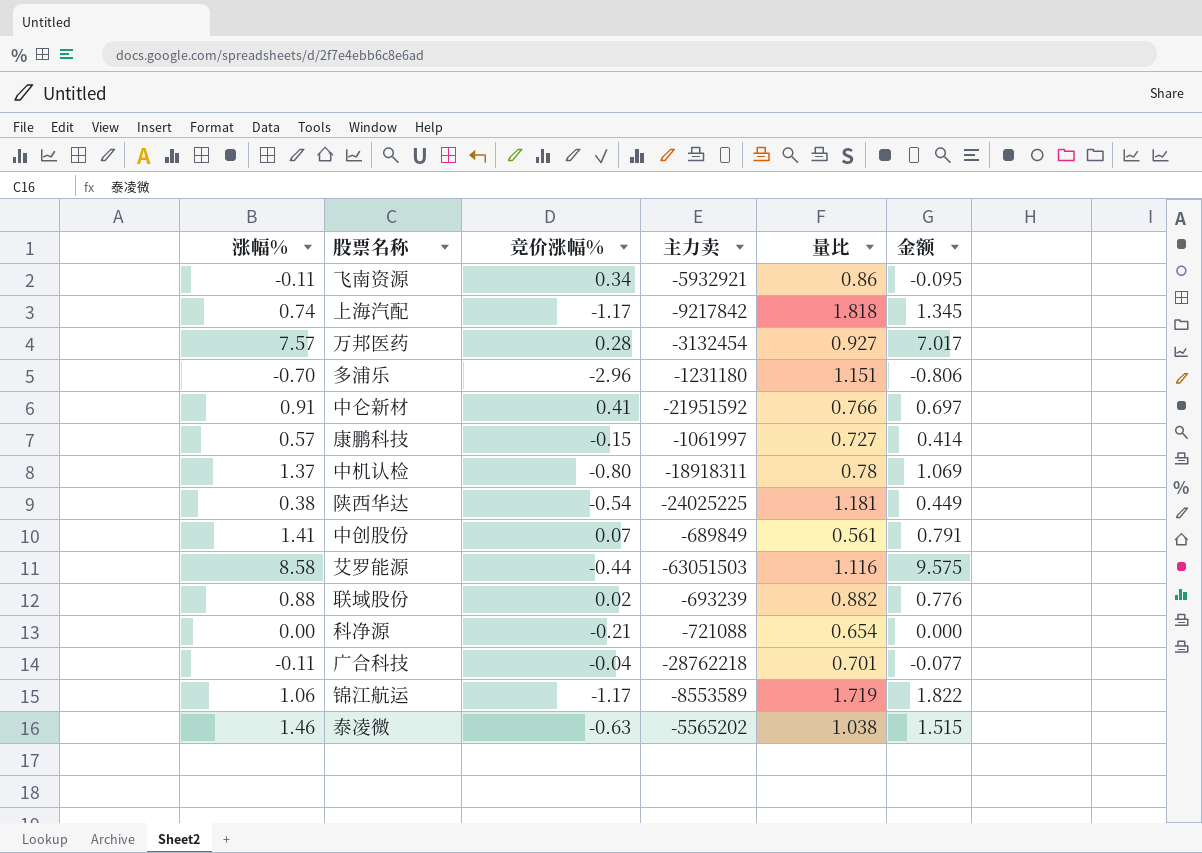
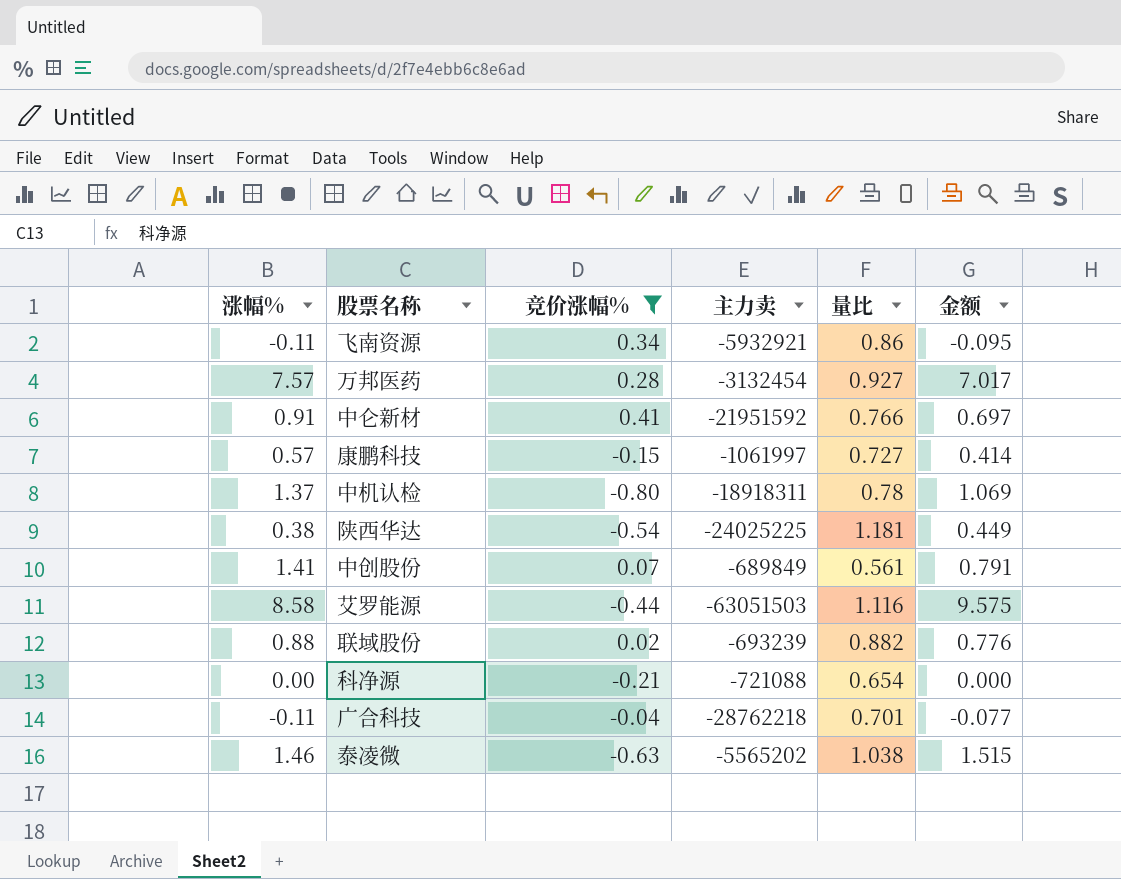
filter: none -> 竞价涨幅% >= -0.80

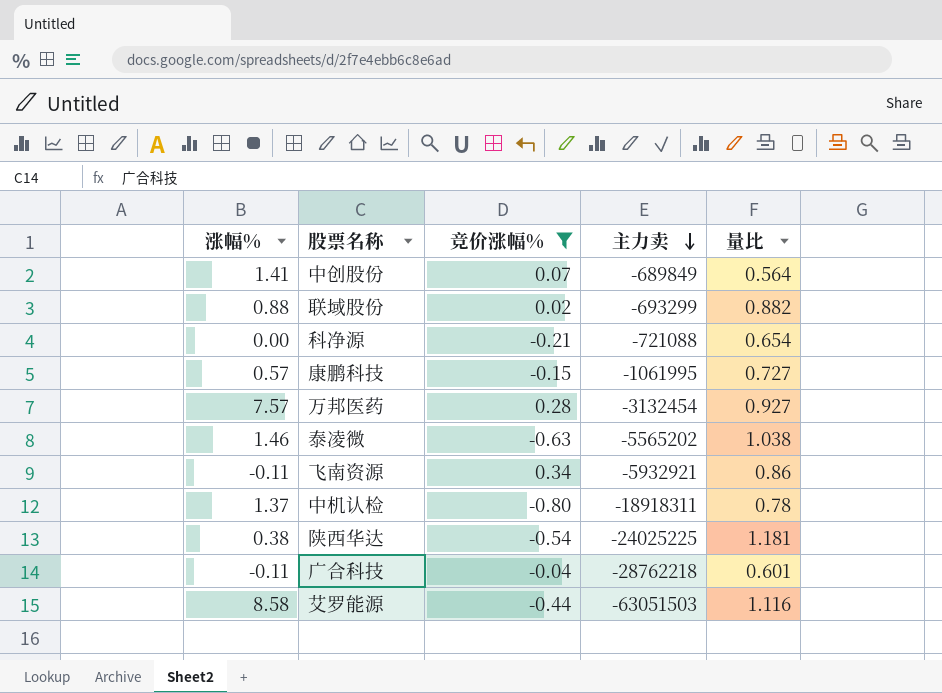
row order: none -> 主力卖 descending
column 金额 | formula: [涨幅%] * [量比] -> none
row 中仑新材: 0.91 | 0.41 | -21951592 | 0.766 | 0.697 -> none
中创股份 | 量比: 0.561 -> 0.564
联域股份 | 主力卖: -693239 -> -693299
康鹏科技 | 主力卖: -1061997 -> -1061995
广合科技 | 量比: 0.701 -> 0.601

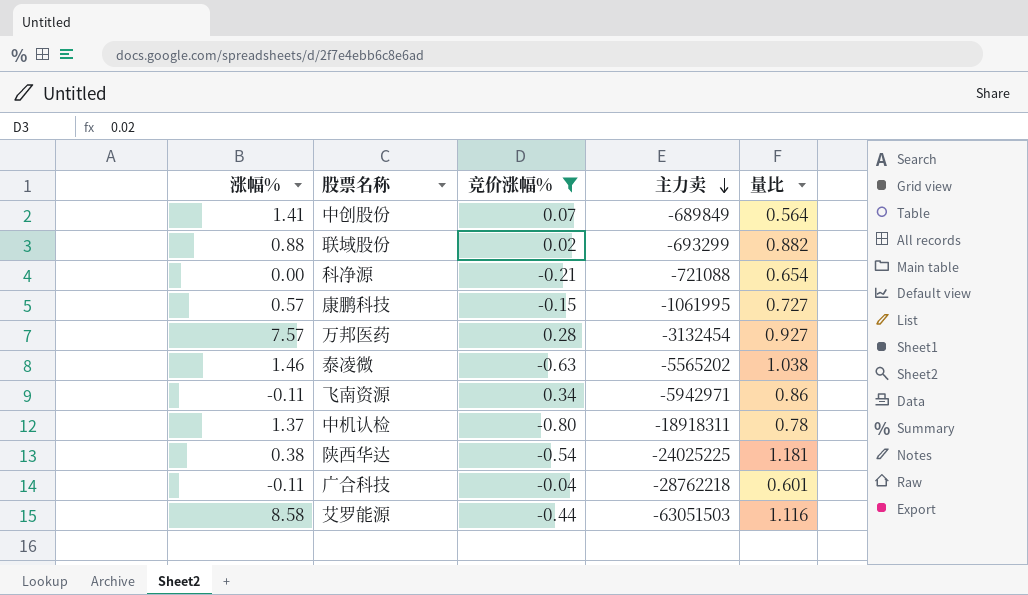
飞南资源 | 主力卖: -5932921 -> -5942971

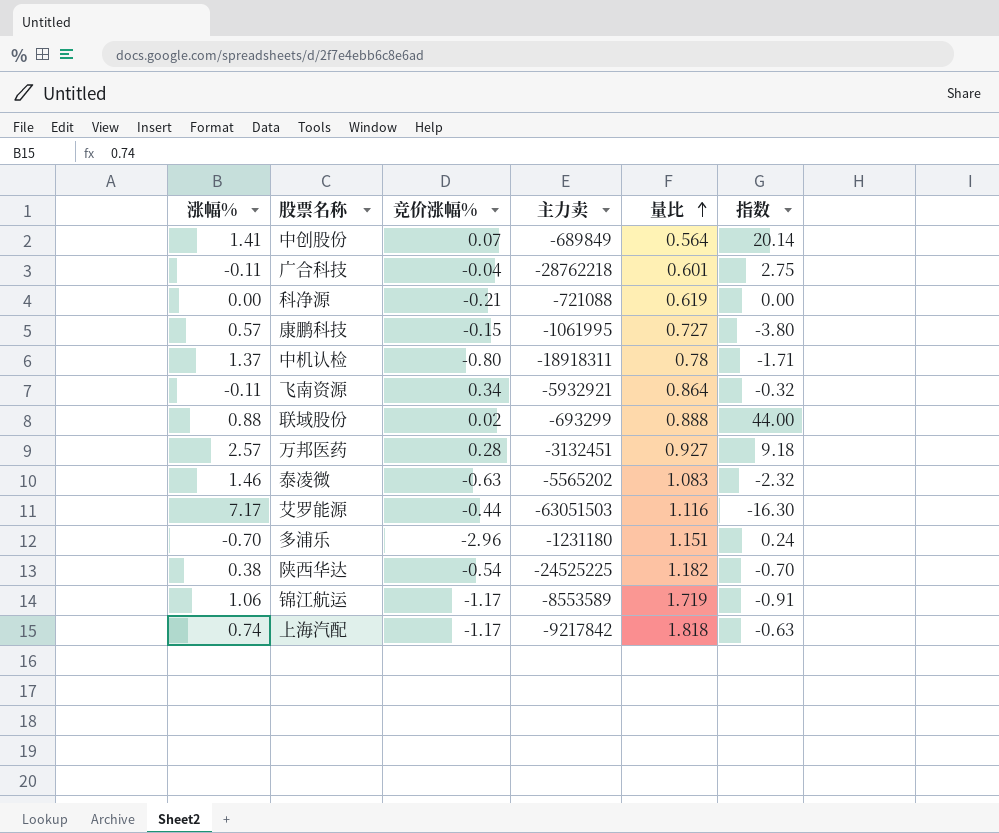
filter: 竞价涨幅% >= -0.80 -> none
row order: 主力卖 descending -> 量比 ascending
column 指数 | formula: none -> [涨幅%] / [竞价涨幅%]
科净源 | 量比: 0.654 -> 0.619
飞南资源 | 主力卖: -5942971 -> -5932921
飞南资源 | 量比: 0.86 -> 0.864
联域股份 | 量比: 0.882 -> 0.888
万邦医药 | 涨幅%: 7.57 -> 2.57
万邦医药 | 主力卖: -3132454 -> -3132451
泰凌微 | 量比: 1.038 -> 1.083
艾罗能源 | 涨幅%: 8.58 -> 7.17
陕西华达 | 主力卖: -24025225 -> -24525225
陕西华达 | 量比: 1.181 -> 1.182

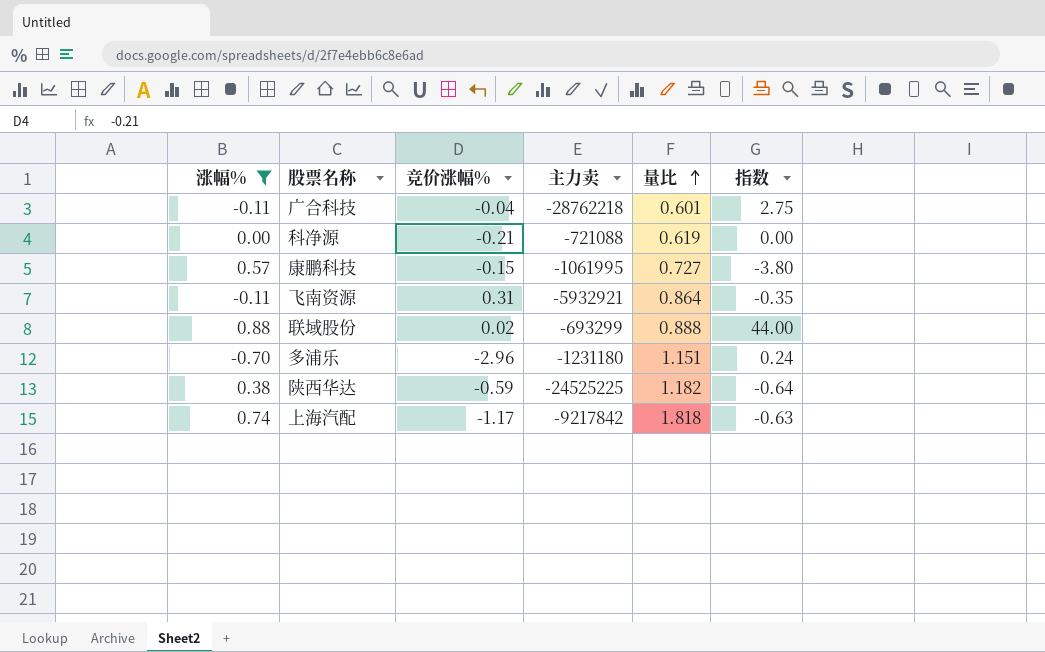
filter: none -> 涨幅% <= 0.88
飞南资源 | 竞价涨幅%: 0.34 -> 0.31
飞南资源 | 指数: -0.32 -> -0.35
陕西华达 | 竞价涨幅%: -0.54 -> -0.59
陕西华达 | 指数: -0.70 -> -0.64

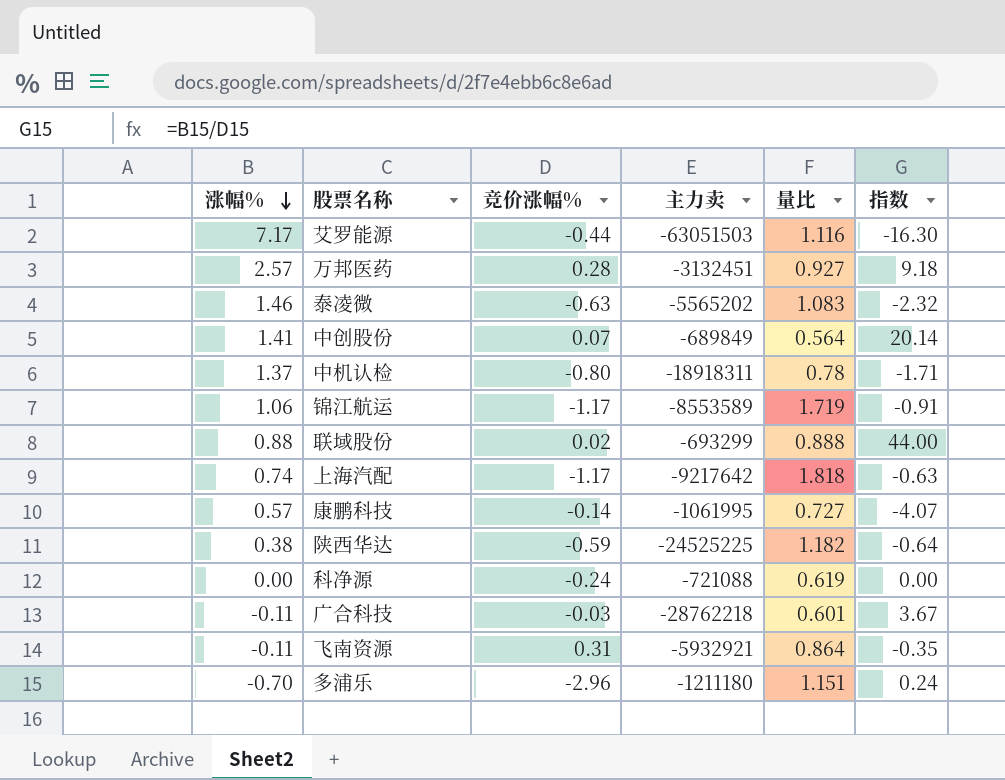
filter: 涨幅% <= 0.88 -> none
row order: 量比 ascending -> 涨幅% descending
上海汽配 | 主力卖: -9217842 -> -9217642
康鹏科技 | 竞价涨幅%: -0.15 -> -0.14
康鹏科技 | 指数: -3.80 -> -4.07
科净源 | 竞价涨幅%: -0.21 -> -0.24
广合科技 | 竞价涨幅%: -0.04 -> -0.03
广合科技 | 指数: 2.75 -> 3.67
多浦乐 | 主力卖: -1231180 -> -1211180

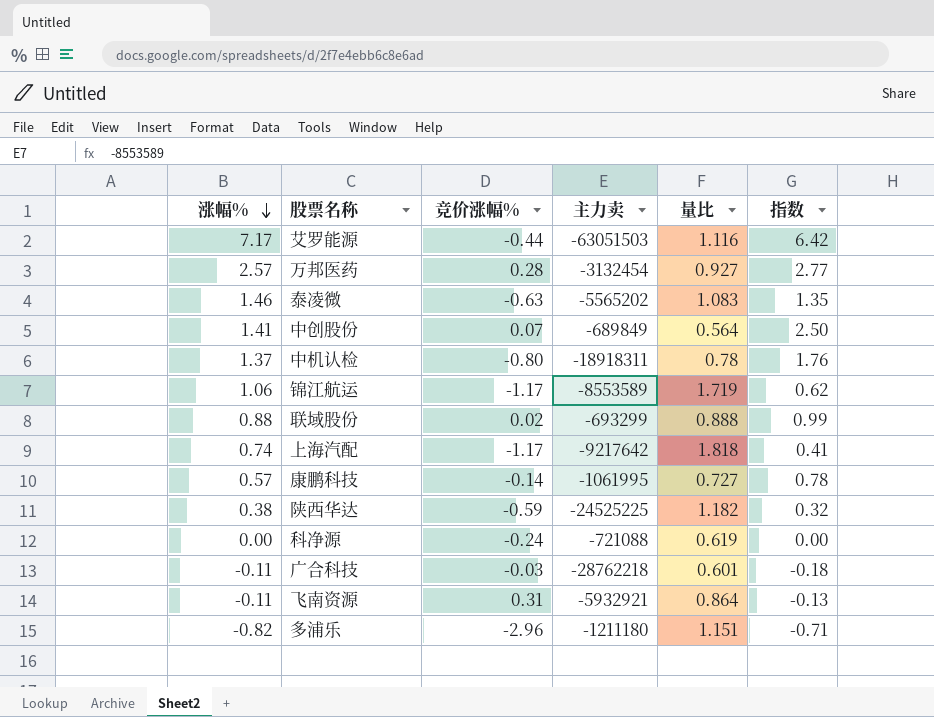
column 指数 | formula: [涨幅%] / [竞价涨幅%] -> [涨幅%] / [量比]
万邦医药 | 主力卖: -3132451 -> -3132454
多浦乐 | 涨幅%: -0.70 -> -0.82

